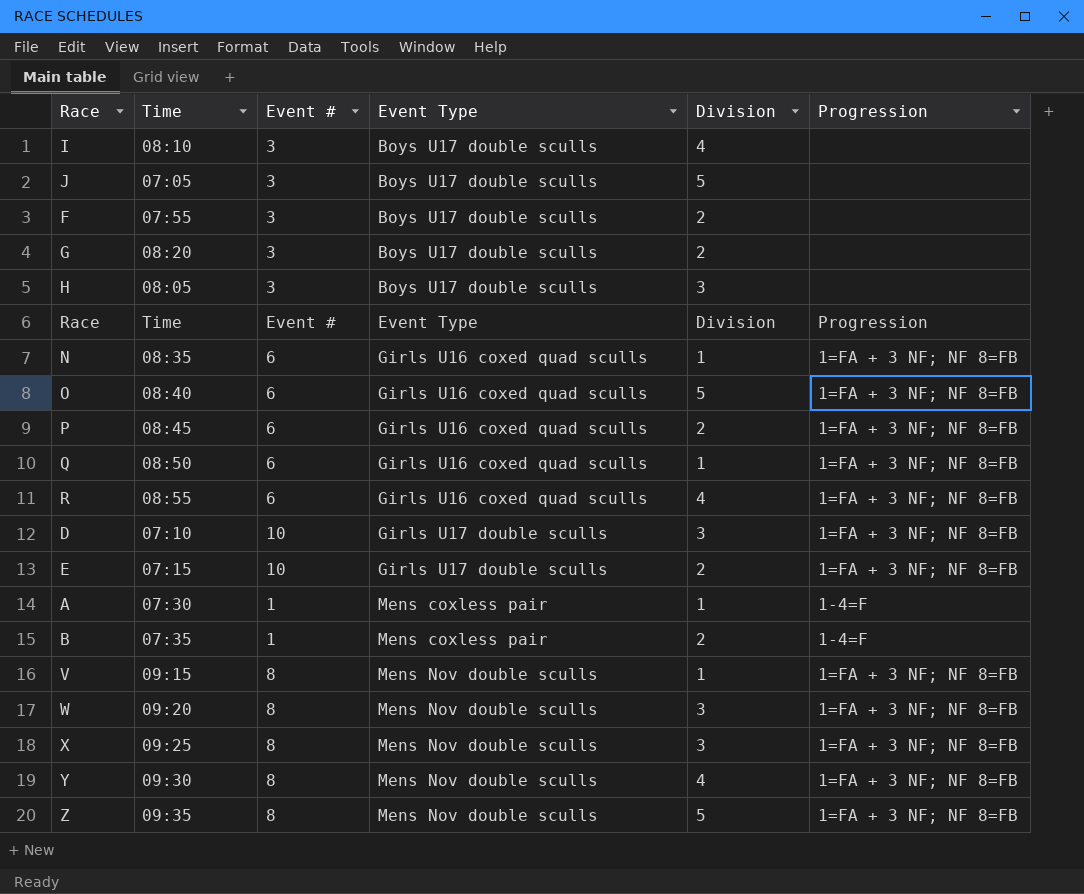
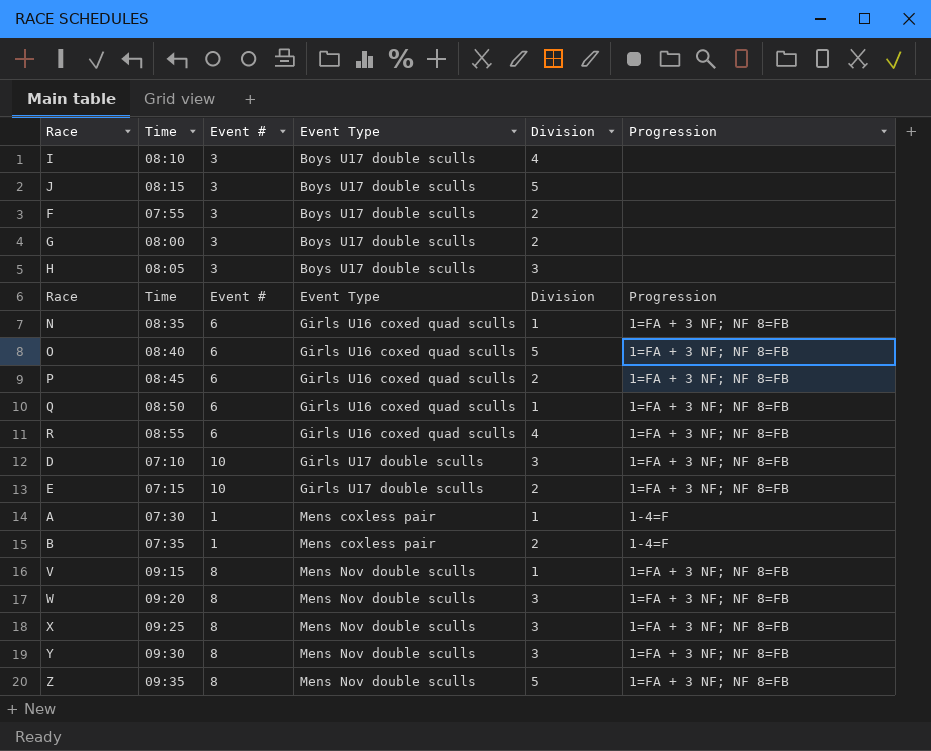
J | Time: 07:05 -> 08:15
G | Time: 08:20 -> 08:00
Y | Division: 4 -> 3

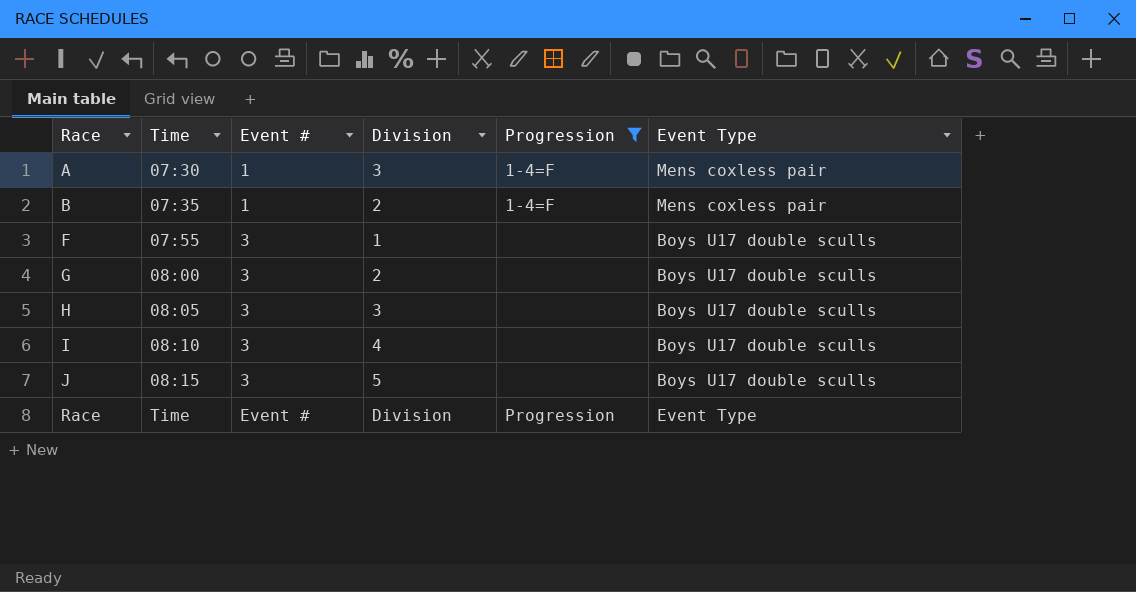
filter: none -> Progression != 1=FA + 3 NF; NF 8=FB
row order: Event Type ascending -> Race ascending
column Event Type | position: 4 -> 6
A | Division: 1 -> 3
F | Division: 2 -> 1

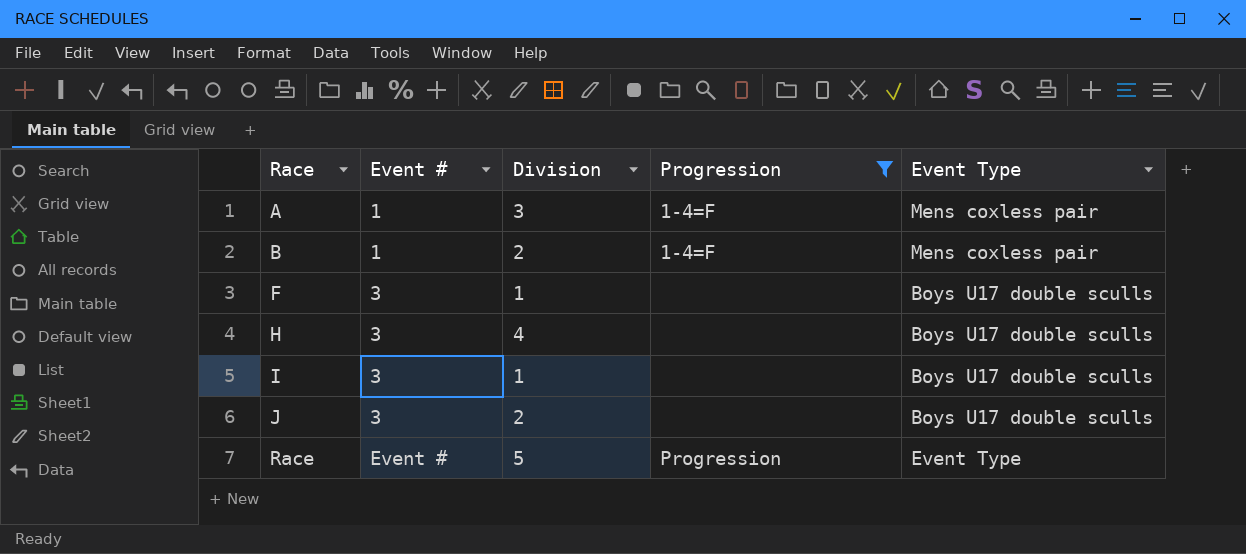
column Time | position: 2 -> none
row G: 08:00 | 3 | 2 | none | Boys U17 double sculls -> none
H | Division: 3 -> 4
I | Division: 4 -> 1
J | Division: 5 -> 2
Race | Division: Division -> 5

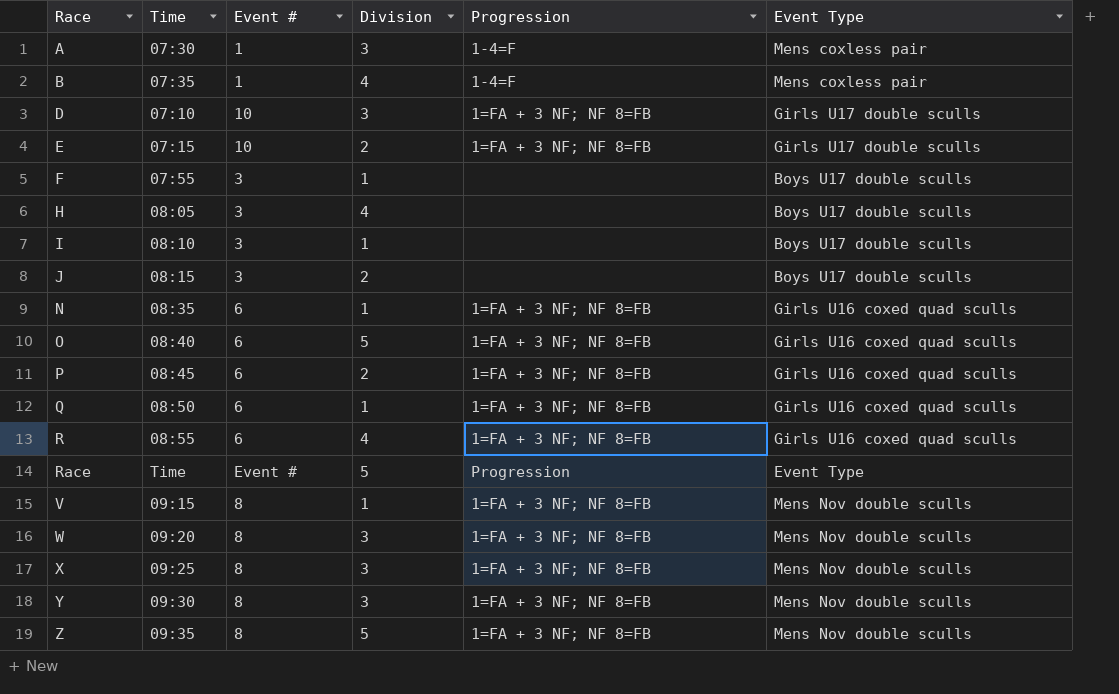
filter: Progression != 1=FA + 3 NF; NF 8=FB -> none
column Time | position: none -> 2
B | Division: 2 -> 4

